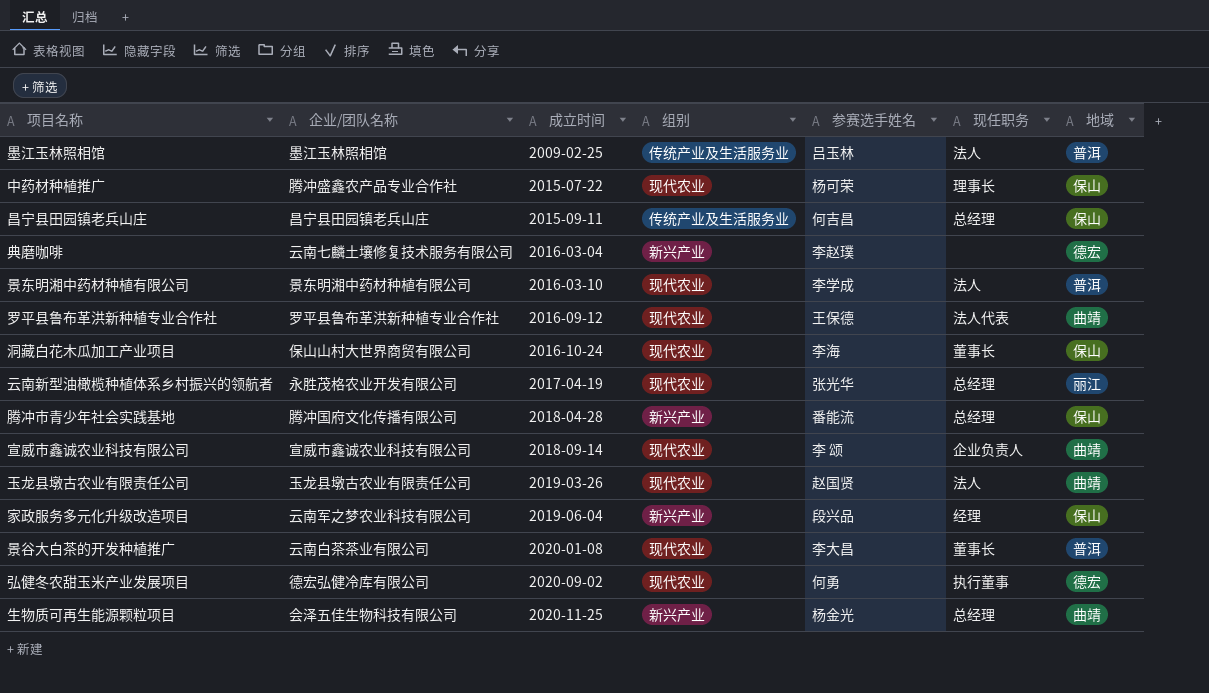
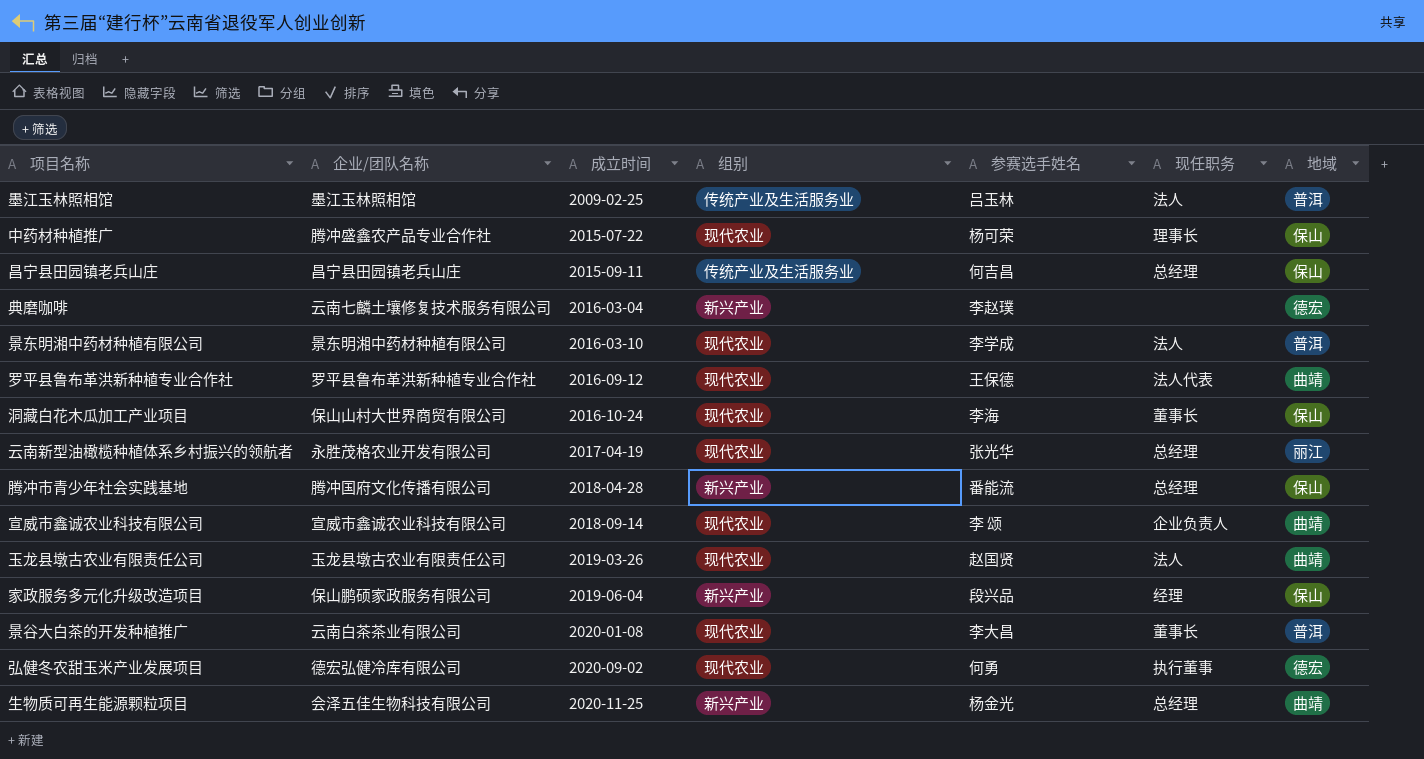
家政服务多元化升级改造项目 | 企业/团队名称: 云南军之梦农业科技有限公司 -> 保山鹏硕家政服务有限公司

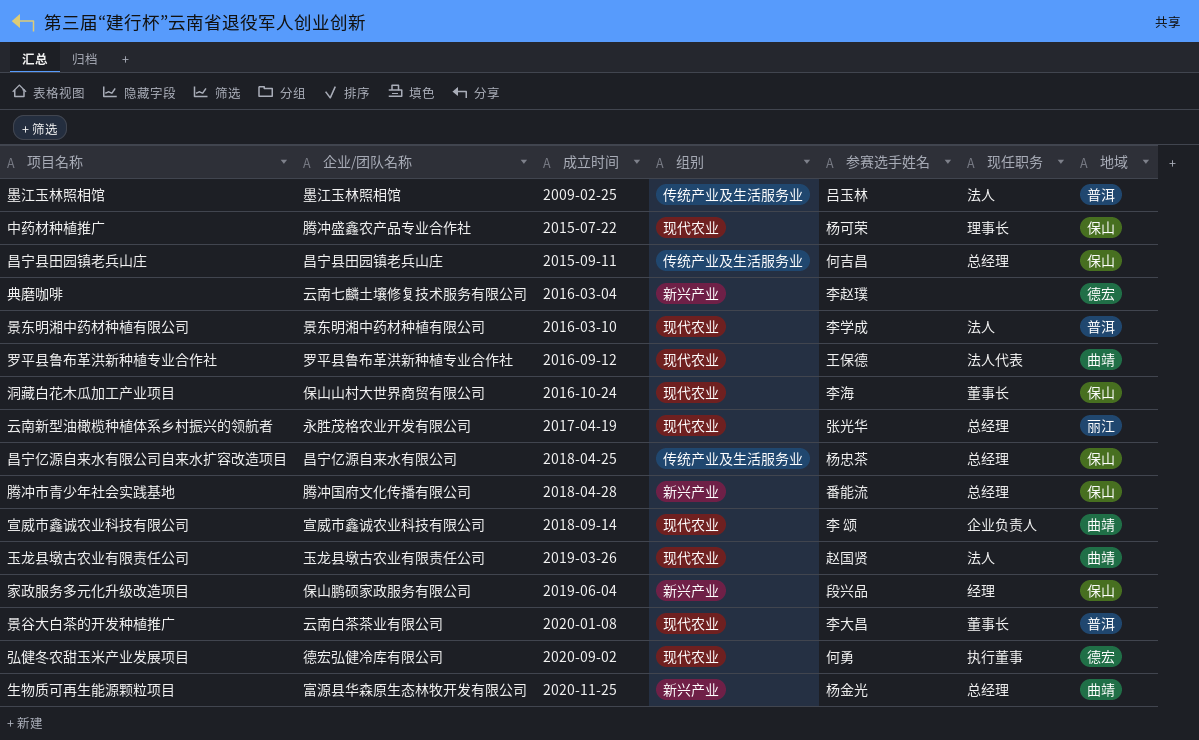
row 昌宁亿源自来水有限公司自来水扩容改造项目: none -> 昌宁亿源自来水有限公司 | 2018-04-25 | 传统产业及生活服务业 | 杨忠茶 | 总经理 | 保山
生物质可再生能源颗粒项目 | 企业/团队名称: 会泽五佳生物科技有限公司 -> 富源县华森原生态林牧开发有限公司

